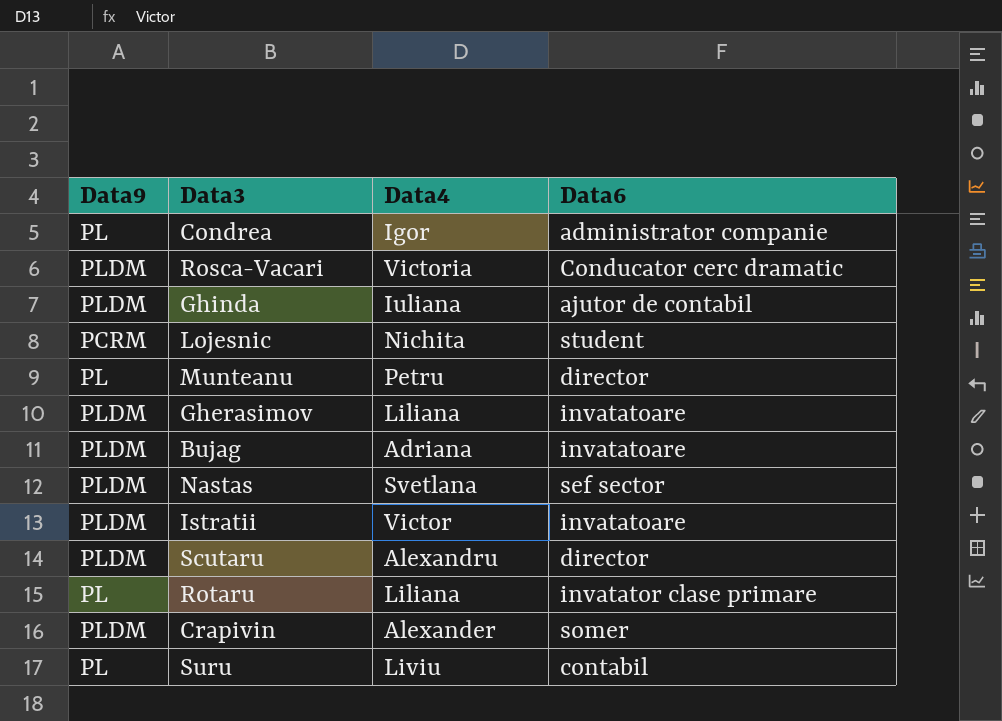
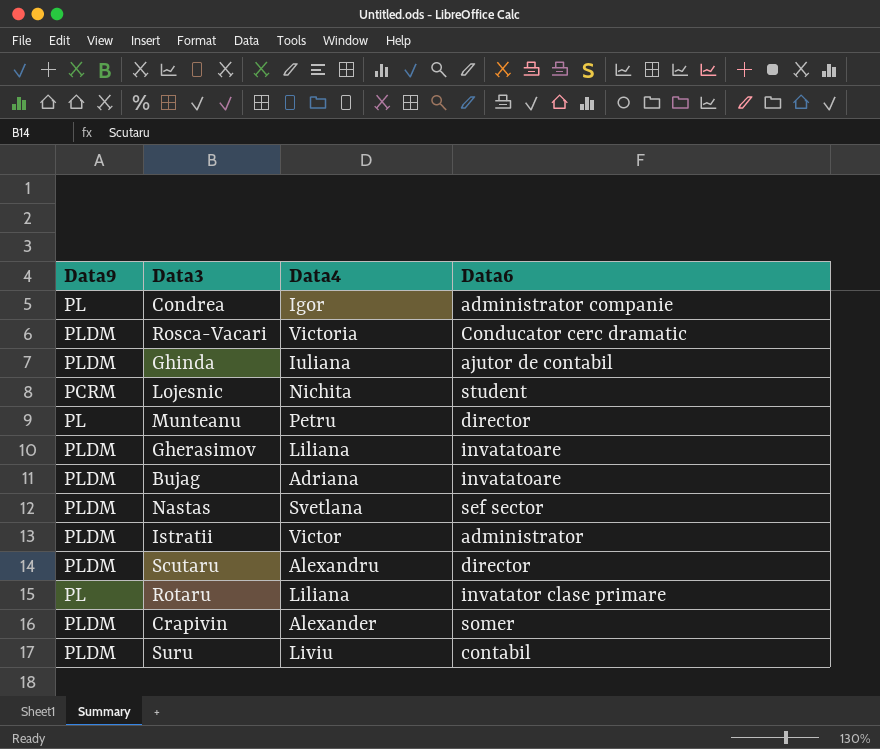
Istratii | Data6: invatatoare -> administrator
Suru | Data9: PL -> PLDM

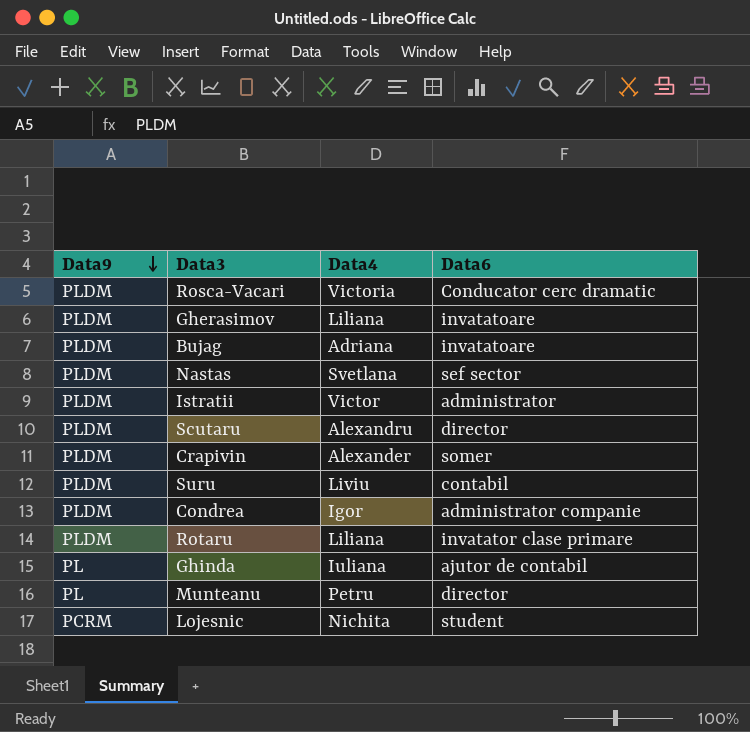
row order: none -> Data9 descending
Condrea | Data9: PL -> PLDM
Rotaru | Data9: PL -> PLDM
Ghinda | Data9: PLDM -> PL

